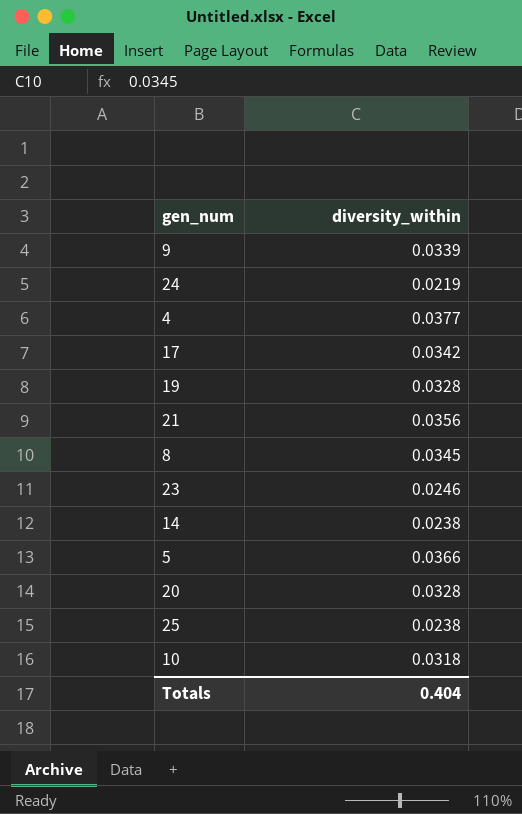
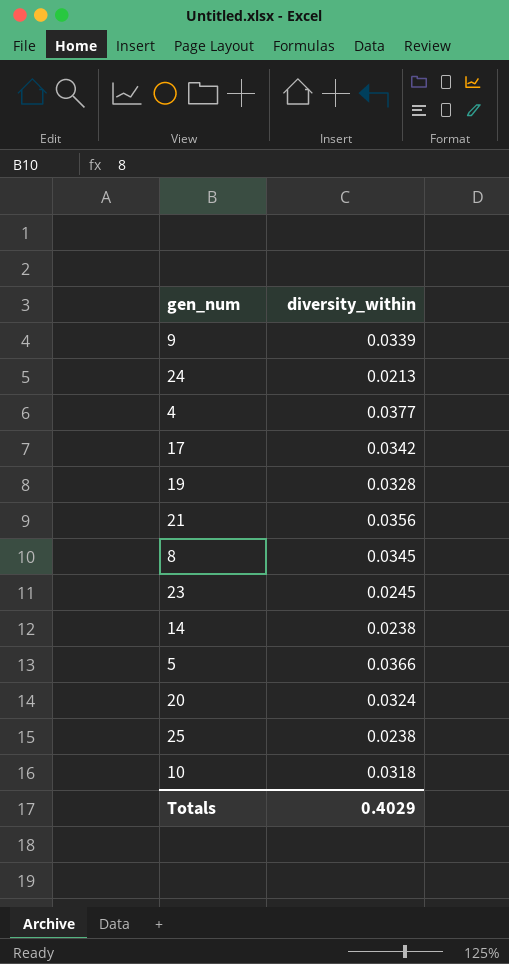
24 | diversity_within: 0.0219 -> 0.0213
23 | diversity_within: 0.0246 -> 0.0245
20 | diversity_within: 0.0328 -> 0.0324
Totals | diversity_within: 0.404 -> 0.4029

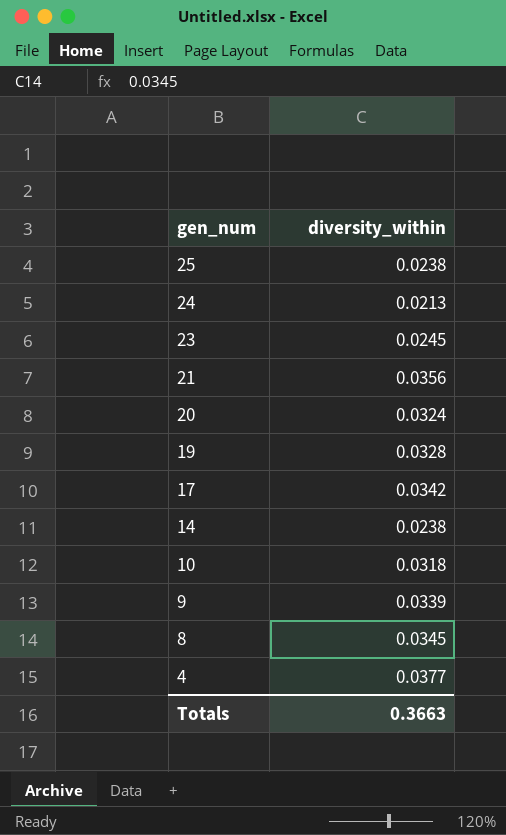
row order: none -> gen_num descending
row 5: 0.0366 -> none
Totals | diversity_within: 0.4029 -> 0.3663

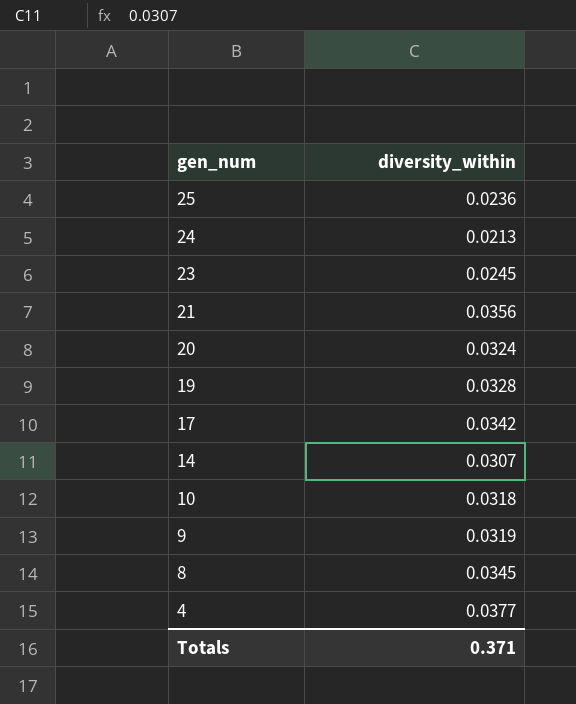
25 | diversity_within: 0.0238 -> 0.0236
14 | diversity_within: 0.0238 -> 0.0307
9 | diversity_within: 0.0339 -> 0.0319
Totals | diversity_within: 0.3663 -> 0.371

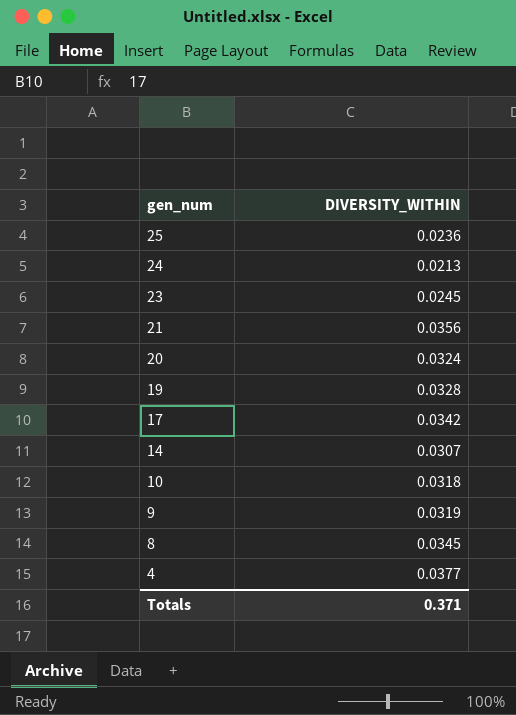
column name: diversity_within -> DIVERSITY_WITHIN

